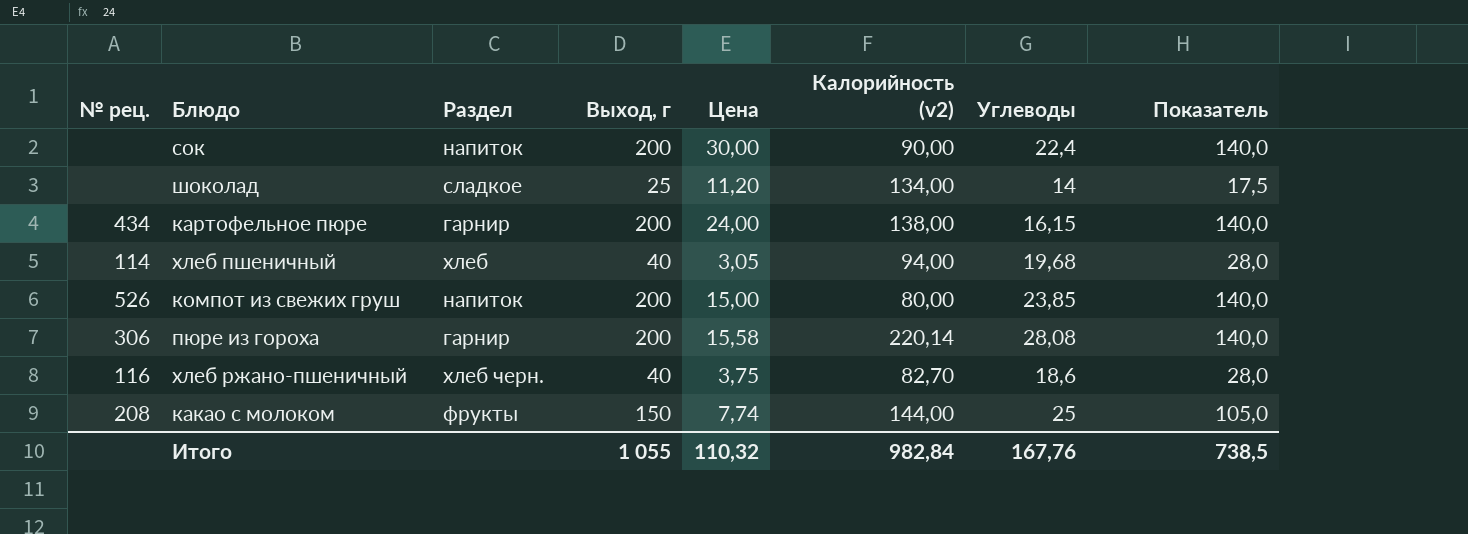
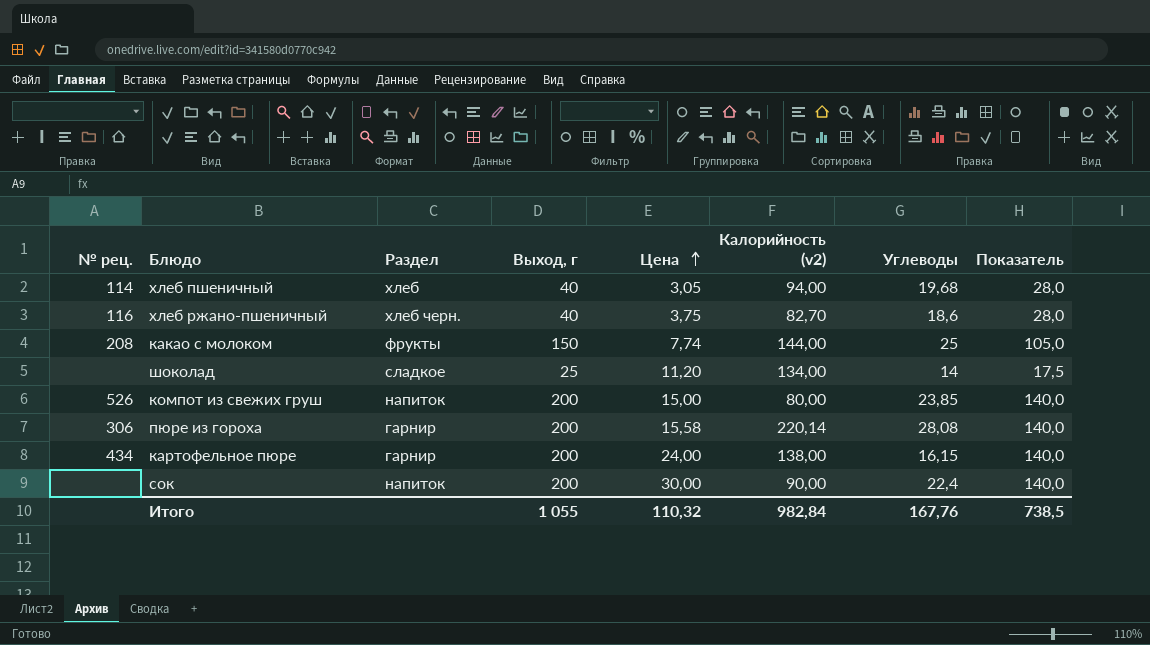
row order: none -> Цена ascending

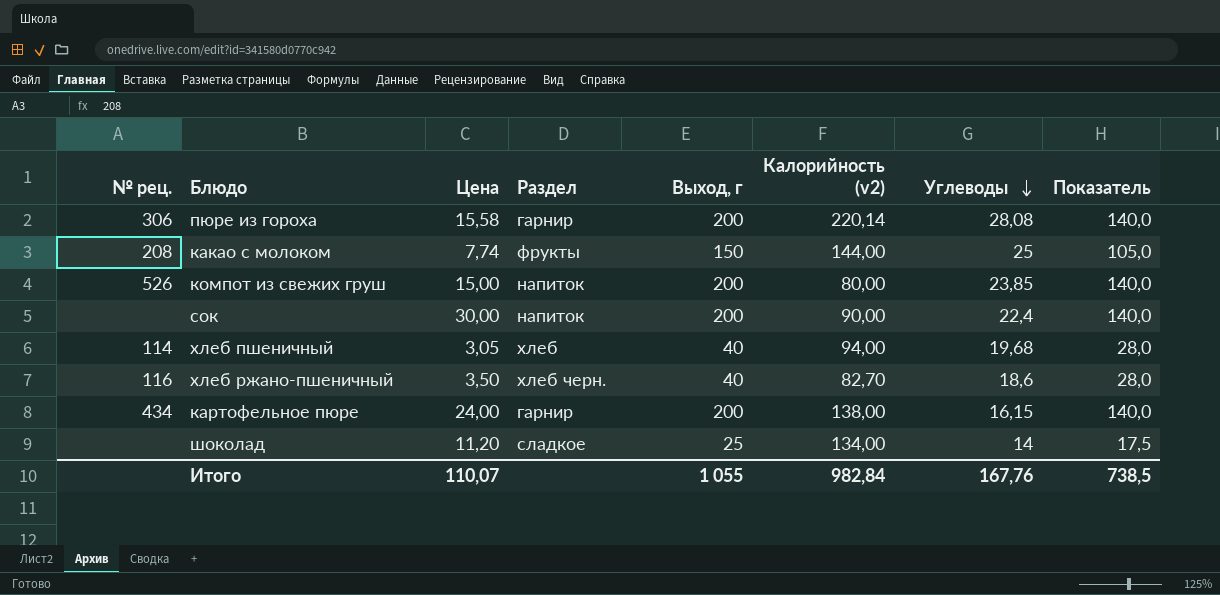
row order: Цена ascending -> Углеводы descending
column Цена | position: 5 -> 3
хлеб ржано-пшеничный | Цена: 3,75 -> 3,50
Итого | Цена: 110,32 -> 110,07

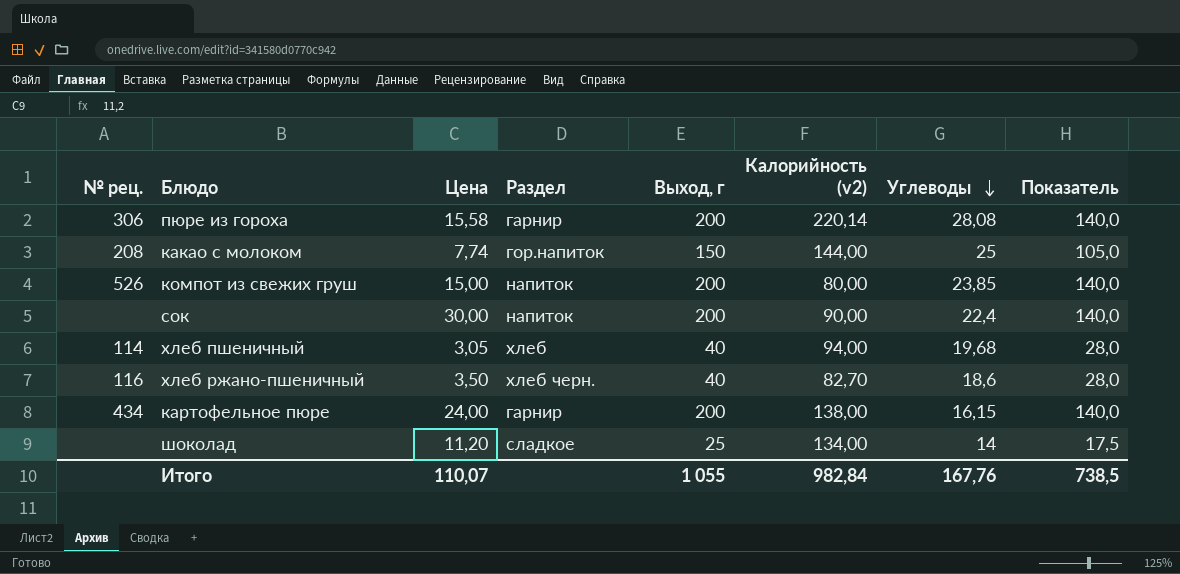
какао с молоком | Раздел: фрукты -> гор.напиток

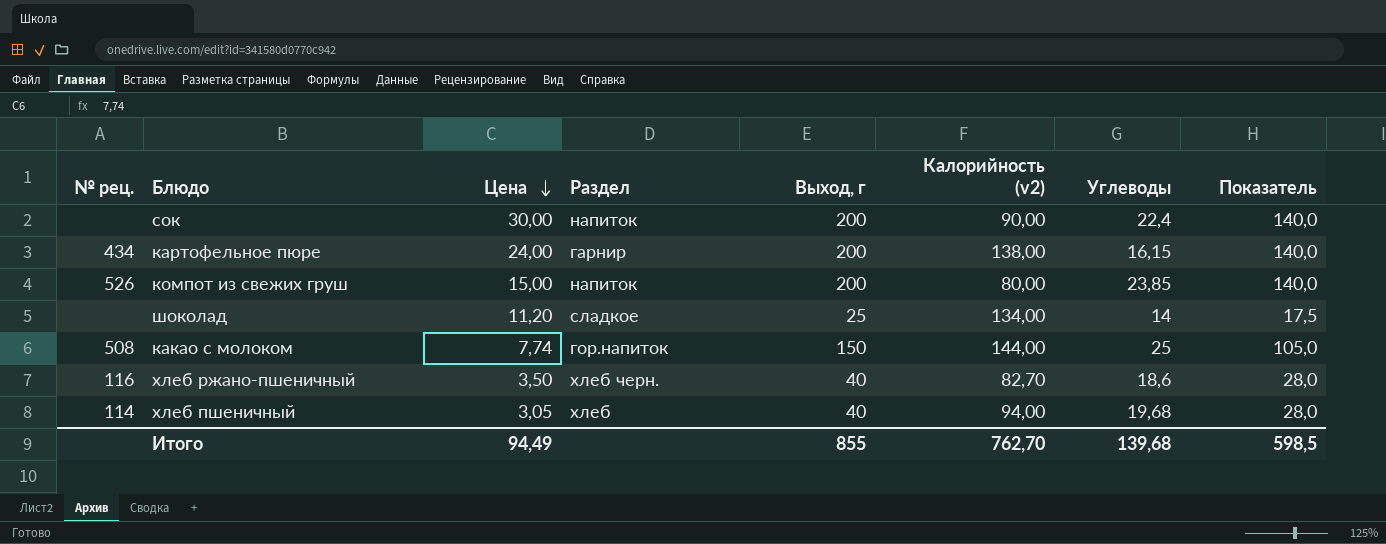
row order: Углеводы descending -> Цена descending
row пюре из гороха: 306 | 15,58 | гарнир | 200 | 220,14 | 28,08 | 140,0 -> none
какао с молоком | № рец.: 208 -> 508
Итого | Цена: 110,07 -> 94,49
Итого | Выход, г: 1 055 -> 855
Итого | Калорийность (v2): 982,84 -> 762,70
Итого | Углеводы: 167,76 -> 139,68
Итого | Показатель: 738,5 -> 598,5

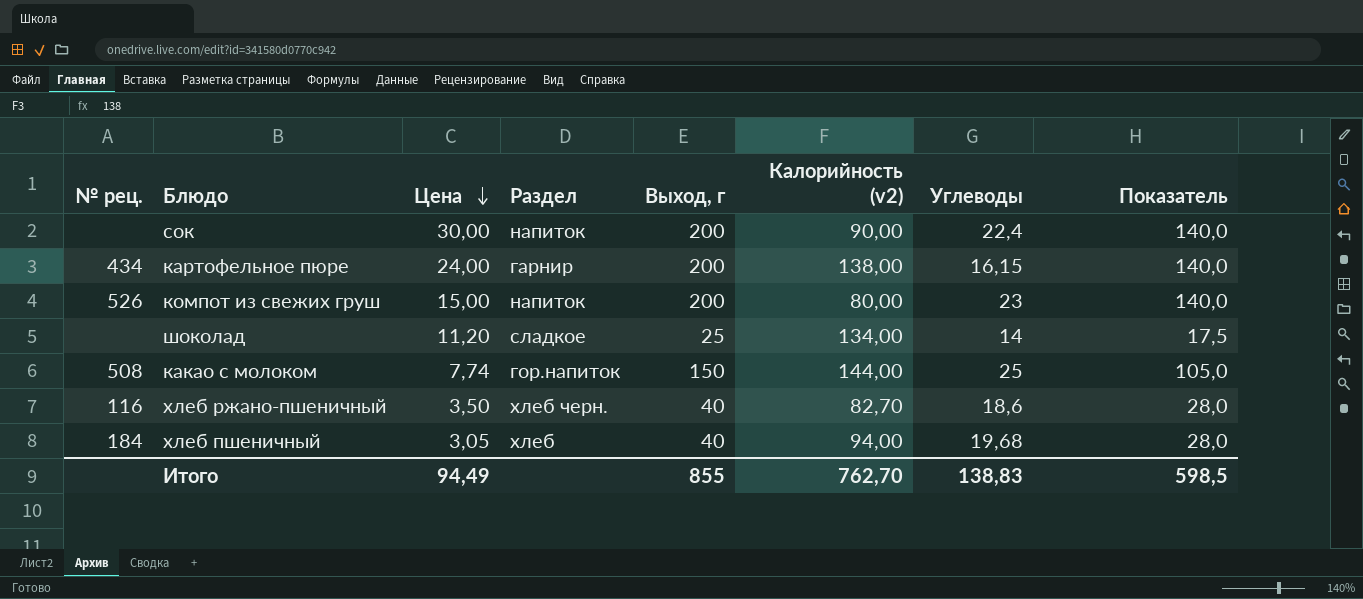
компот из свежих груш | Углеводы: 23,85 -> 23
хлеб пшеничный | № рец.: 114 -> 184
Итого | Углеводы: 139,68 -> 138,83

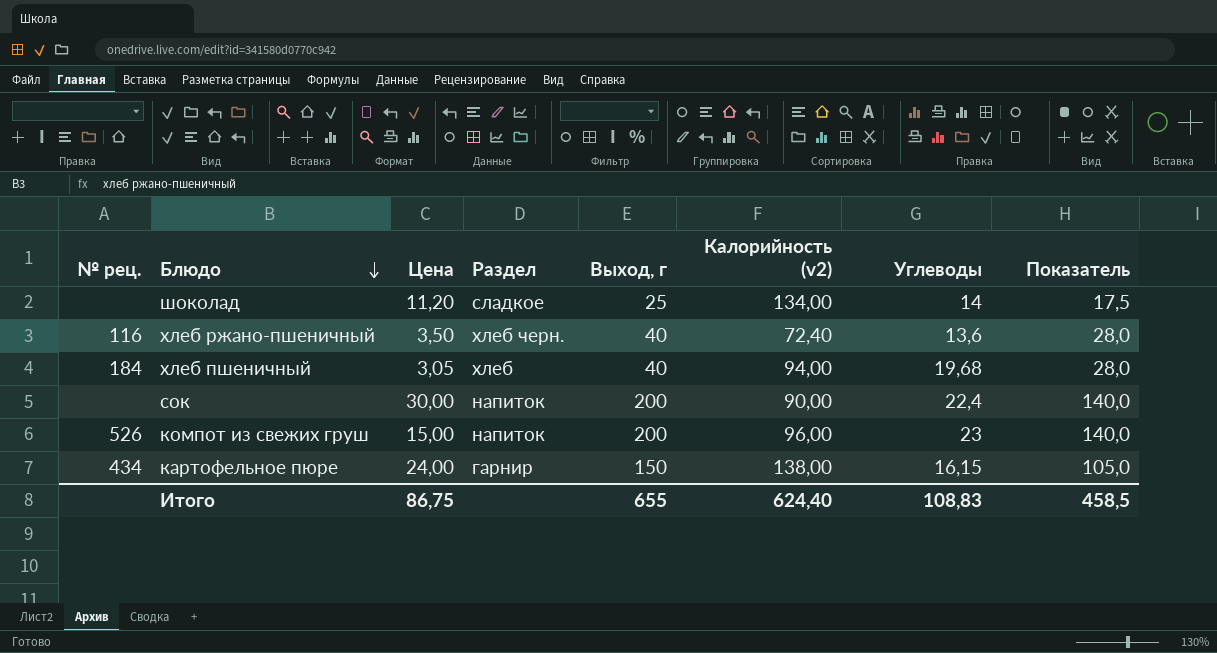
row order: Цена descending -> Блюдо descending
row какао с молоком: 508 | 7,74 | гор.напиток | 150 | 144,00 | 25 | 105,0 -> none
хлеб ржано-пшеничный | Калорийность (v2): 82,70 -> 72,40
хлеб ржано-пшеничный | Углеводы: 18,6 -> 13,6
компот из свежих груш | Калорийность (v2): 80,00 -> 96,00
картофельное пюре | Выход, г: 200 -> 150
картофельное пюре | Показатель: 140,0 -> 105,0
Итого | Цена: 94,49 -> 86,75
Итого | Выход, г: 855 -> 655
Итого | Калорийность (v2): 762,70 -> 624,40
Итого | Углеводы: 138,83 -> 108,83
Итого | Показатель: 598,5 -> 458,5

